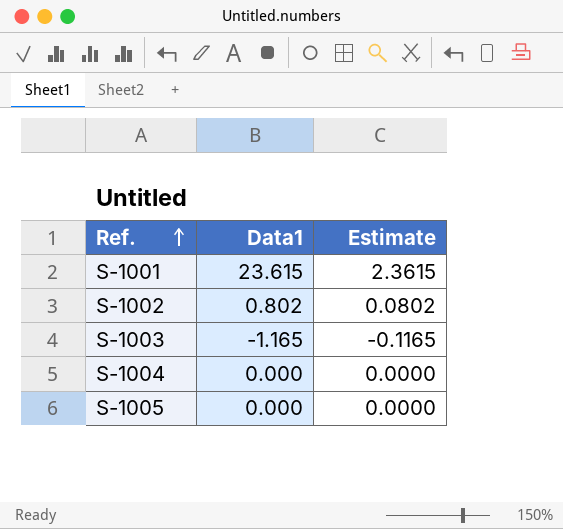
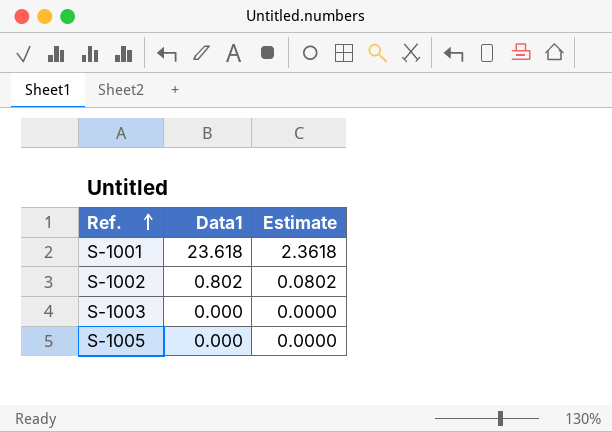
row S-1004: 0.000 | 0.0000 -> none
S-1001 | Data1: 23.615 -> 23.618
S-1001 | Estimate: 2.3615 -> 2.3618
S-1003 | Data1: -1.165 -> 0.000
S-1003 | Estimate: -0.1165 -> 0.0000

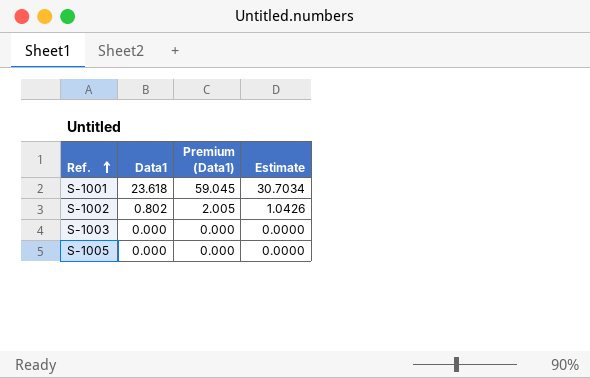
column Premium (Data1) | formula: none -> [Data1] * 2.5
column Estimate | formula: [Data1] * 0.1 -> [Data1] * 1.3

